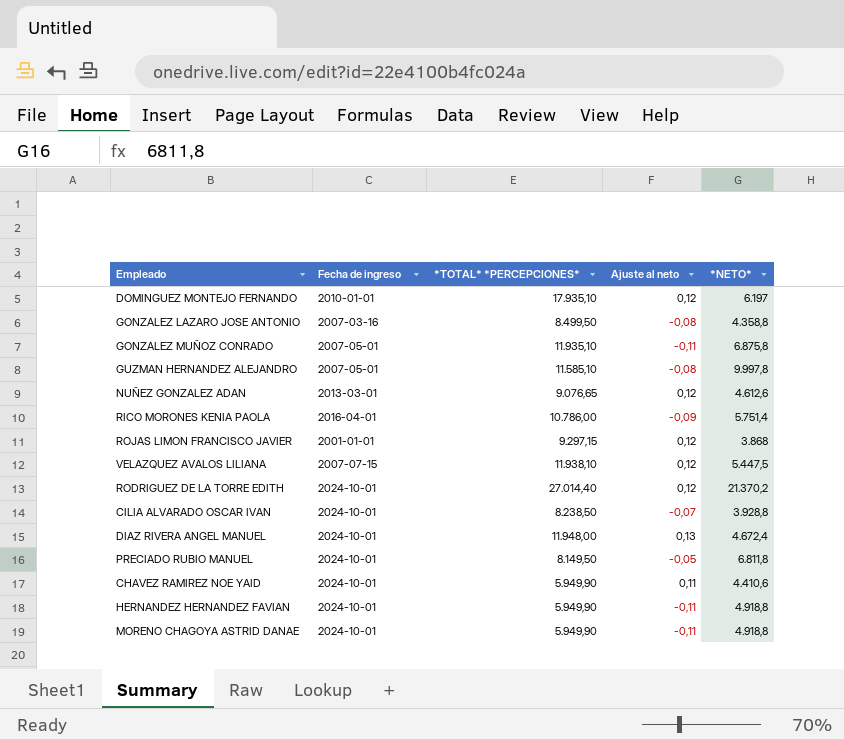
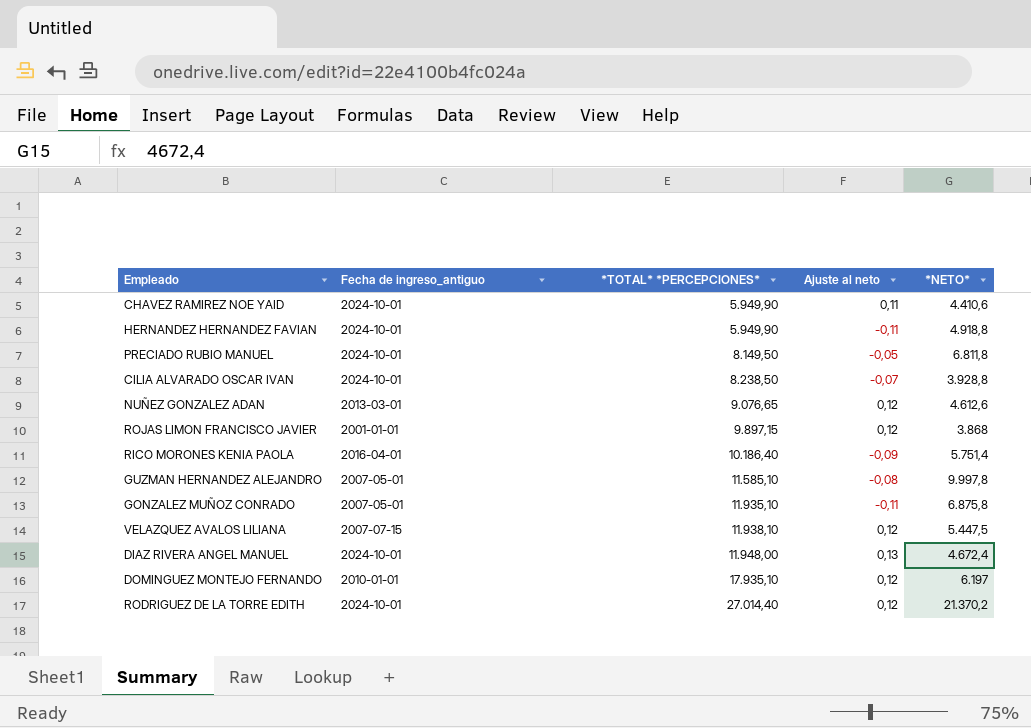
row order: none -> *TOTAL* *PERCEPCIONES* ascending
column name: Fecha de ingreso -> Fecha de ingreso_antiguo
row GONZALEZ LAZARO JOSE ANTONIO: 2007-03-16 | 8.499,50 | -0,08 | 4.358,8 -> none
row MORENO CHAGOYA ASTRID DANAE: 2024-10-01 | 5.949,90 | -0,11 | 4.918,8 -> none
ROJAS LIMON FRANCISCO JAVIER | *TOTAL* *PERCEPCIONES*: 9.297,15 -> 9.897,15
RICO MORONES KENIA PAOLA | *TOTAL* *PERCEPCIONES*: 10.786,00 -> 10.186,40

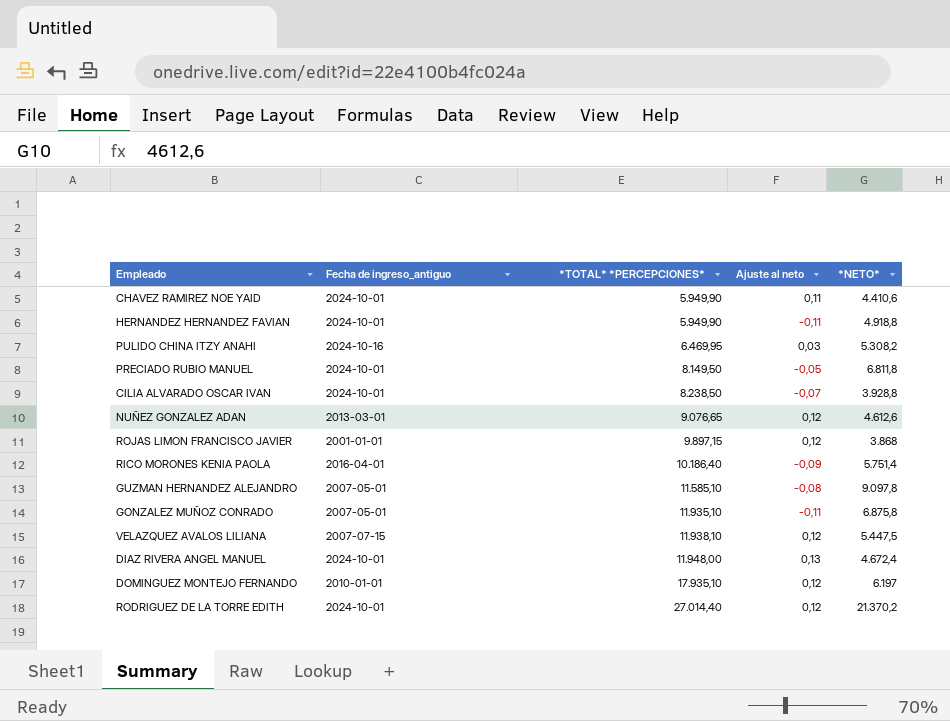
row PULIDO CHINA ITZY ANAHI: none -> 2024-10-16 | 6.469,95 | 0,03 | 5.308,2
GUZMAN HERNANDEZ ALEJANDRO | *NETO*: 9.997,8 -> 9.097,8

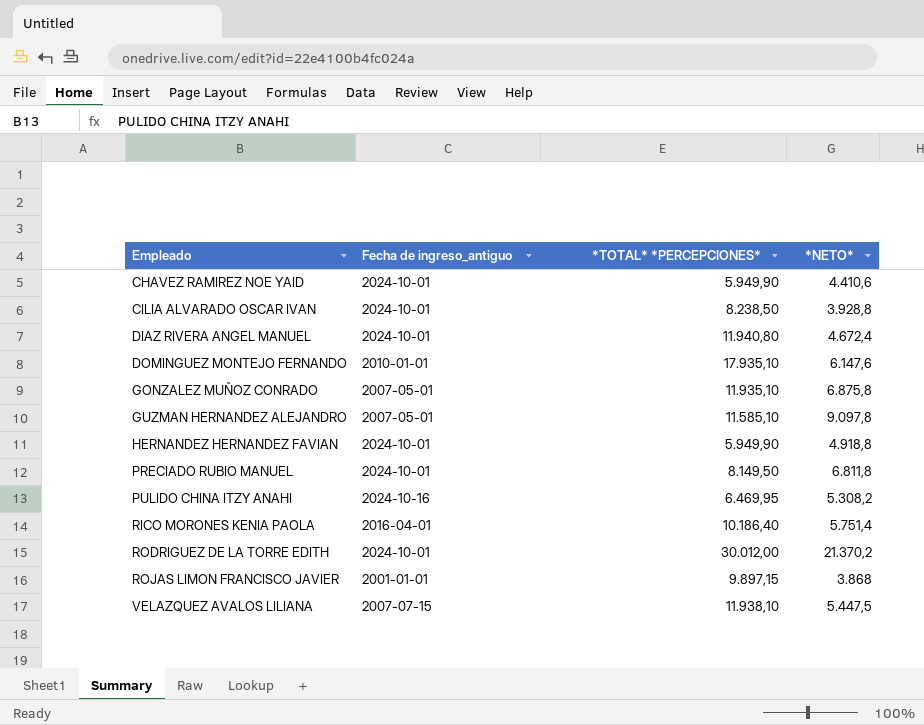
row order: *TOTAL* *PERCEPCIONES* ascending -> Empleado ascending
column Ajuste al neto | position: 4 -> none
row NUÑEZ GONZALEZ ADAN: 2013-03-01 | 9.076,65 | 0,12 | 4.612,6 -> none
DIAZ RIVERA ANGEL MANUEL | *TOTAL* *PERCEPCIONES*: 11.948,00 -> 11.940,80
DOMINGUEZ MONTEJO FERNANDO | *NETO*: 6.197 -> 6.147,6
RODRIGUEZ DE LA TORRE EDITH | *TOTAL* *PERCEPCIONES*: 27.014,40 -> 30.012,00

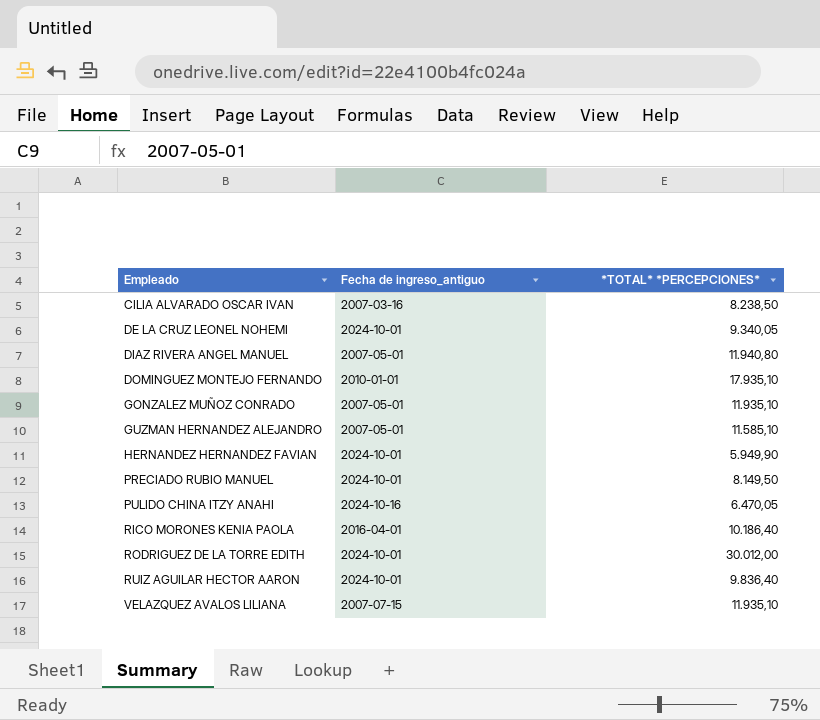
column *NETO* | position: 4 -> none
row CHAVEZ RAMIREZ NOE YAID: 2024-10-01 | 5.949,90 | 4.410,6 -> none
row ROJAS LIMON FRANCISCO JAVIER: 2001-01-01 | 9.897,15 | 3.868 -> none
CILIA ALVARADO OSCAR IVAN | Fecha de ingreso_antiguo: 2024-10-01 -> 2007-03-16
row DE LA CRUZ LEONEL NOHEMI: none -> 2024-10-01 | 9.340,05
DIAZ RIVERA ANGEL MANUEL | Fecha de ingreso_antiguo: 2024-10-01 -> 2007-05-01
PULIDO CHINA ITZY ANAHI | *TOTAL* *PERCEPCIONES*: 6.469,95 -> 6.470,05
row RUIZ AGUILAR HECTOR AARON: none -> 2024-10-01 | 9.836,40
VELAZQUEZ AVALOS LILIANA | *TOTAL* *PERCEPCIONES*: 11.938,10 -> 11.935,10

